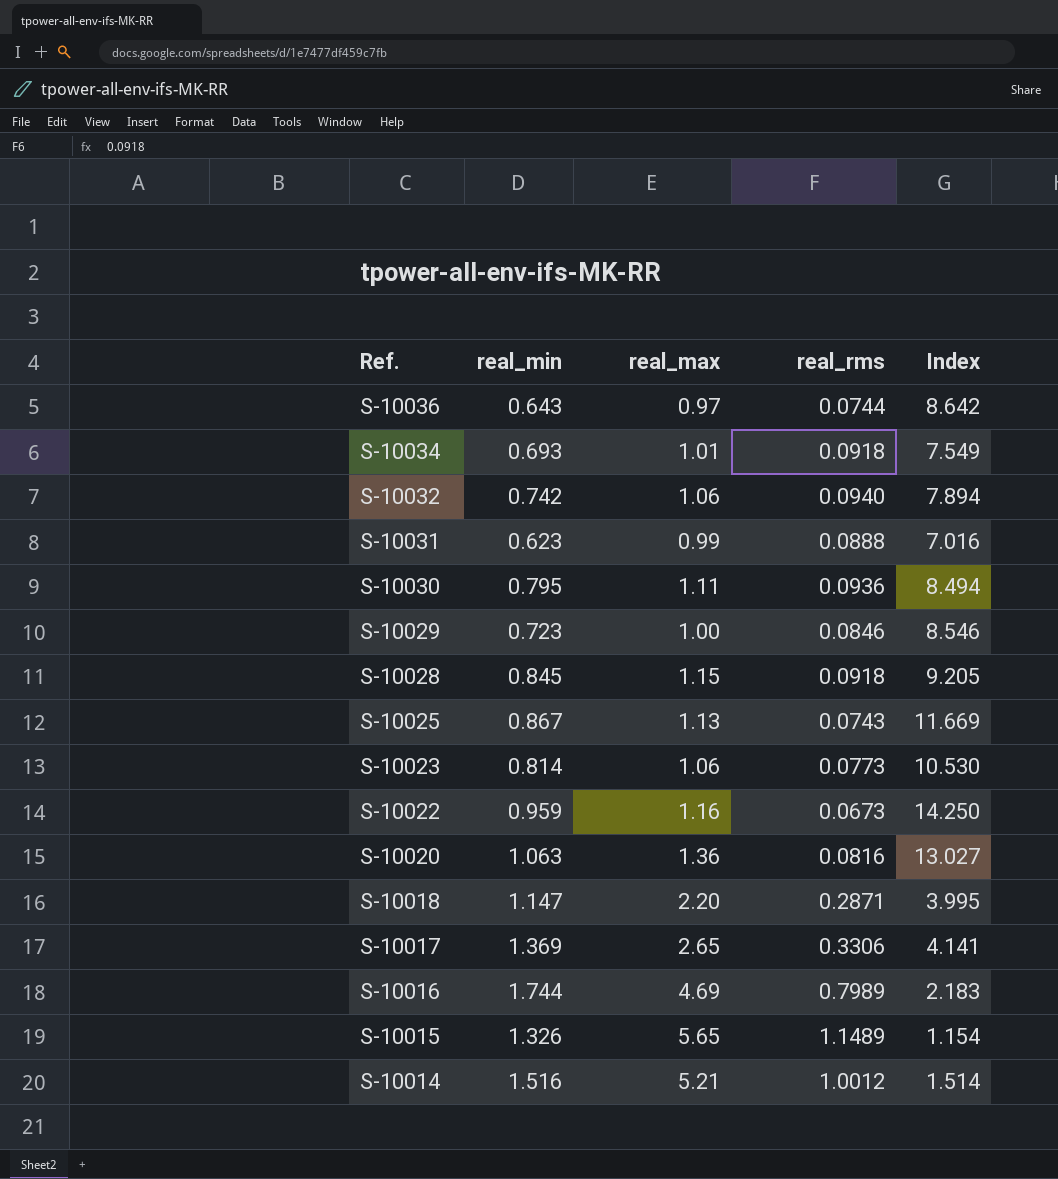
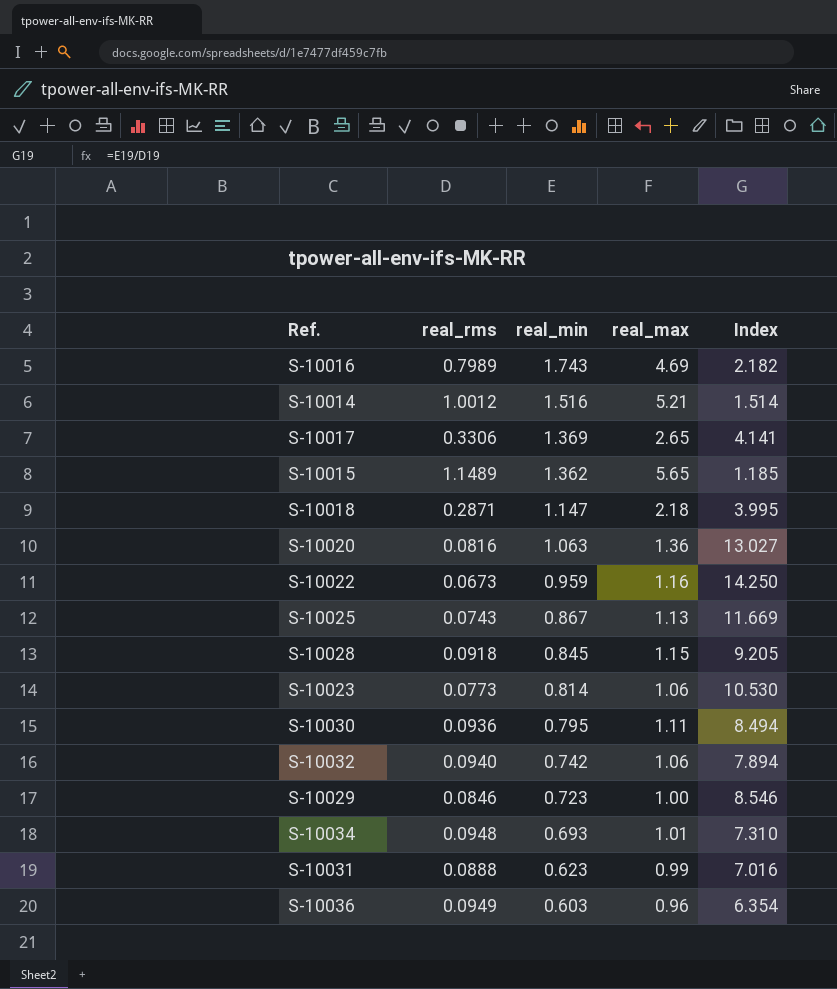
row order: Ref. descending -> real_min descending
column real_rms | position: 4 -> 2
S-10016 | real_min: 1.744 -> 1.743
S-10016 | Index: 2.183 -> 2.182
S-10015 | real_min: 1.326 -> 1.362
S-10015 | Index: 1.154 -> 1.185
S-10018 | real_max: 2.20 -> 2.18
S-10034 | real_rms: 0.0918 -> 0.0948
S-10034 | Index: 7.549 -> 7.310
S-10036 | real_rms: 0.0744 -> 0.0949
S-10036 | real_min: 0.643 -> 0.603
S-10036 | real_max: 0.97 -> 0.96
S-10036 | Index: 8.642 -> 6.354

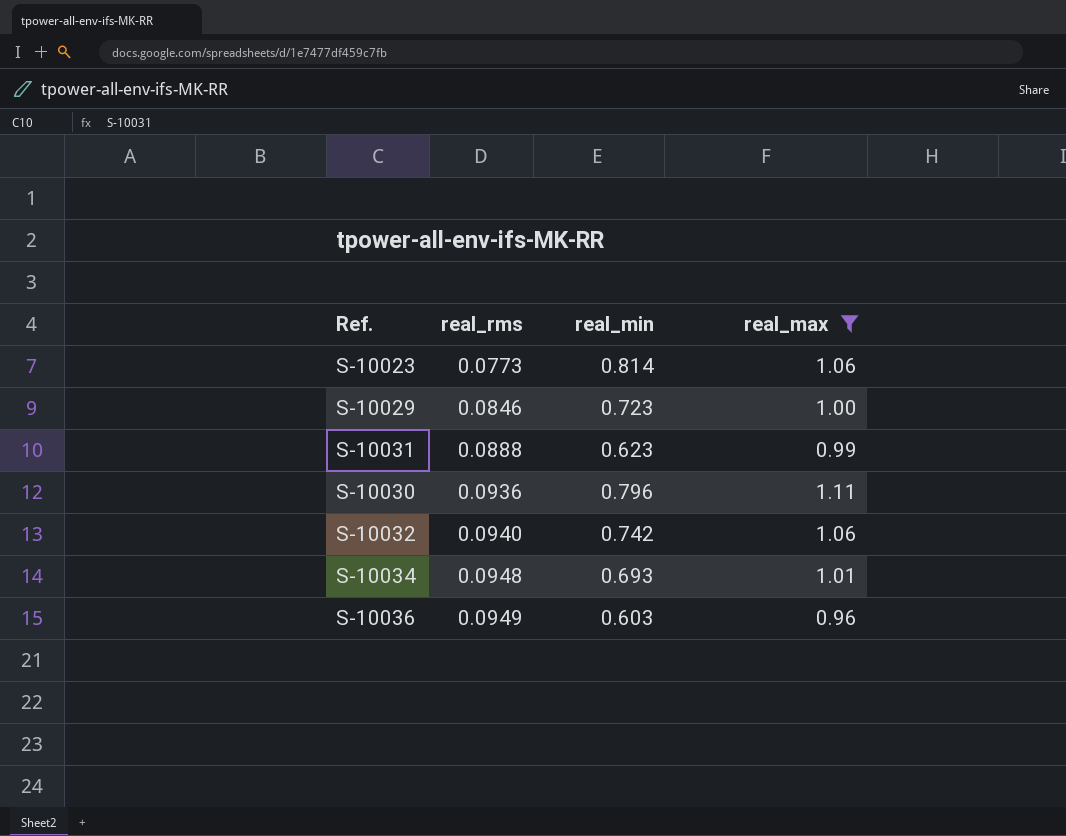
filter: none -> real_max <= 1.11
row order: real_min descending -> real_rms ascending
column Index | formula: [real_min] / [real_rms] -> none
S-10030 | real_min: 0.795 -> 0.796

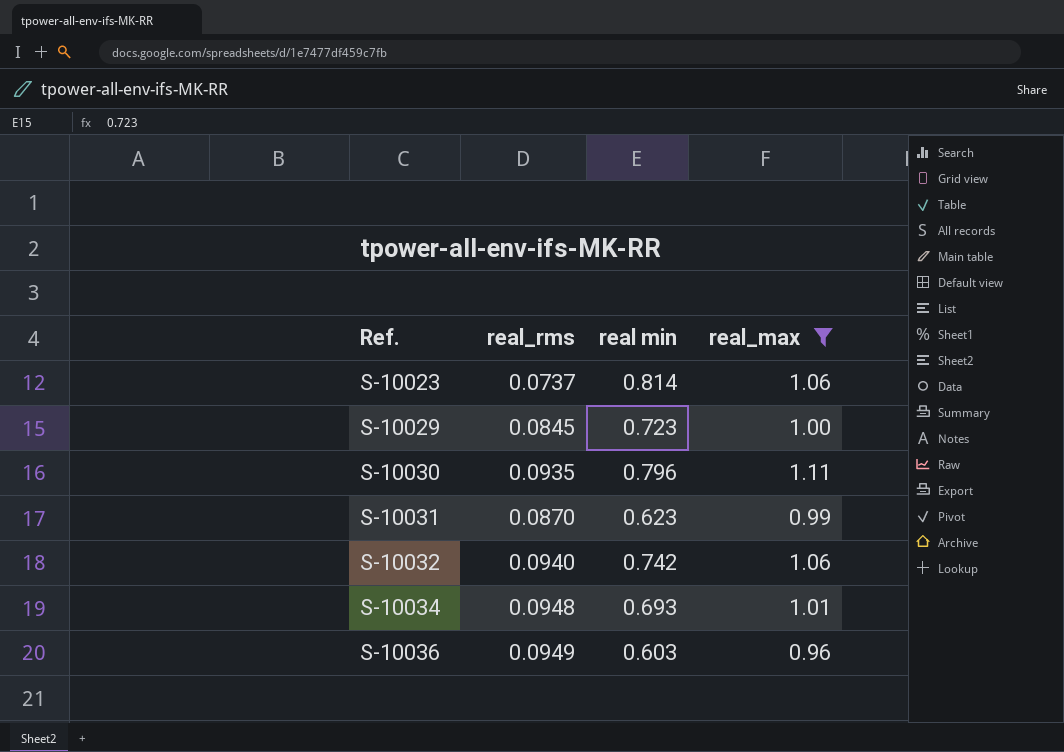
row order: real_rms ascending -> Ref. ascending
column name: real_min -> real min
S-10023 | real_rms: 0.0773 -> 0.0737
S-10029 | real_rms: 0.0846 -> 0.0845
S-10030 | real_rms: 0.0936 -> 0.0935
S-10031 | real_rms: 0.0888 -> 0.0870

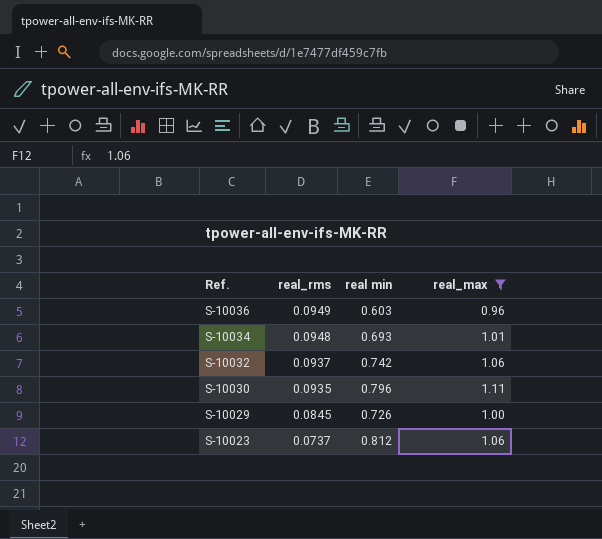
row order: Ref. ascending -> Ref. descending
row S-10031: 0.0870 | 0.623 | 0.99 -> none
S-10032 | real_rms: 0.0940 -> 0.0937
S-10029 | real min: 0.723 -> 0.726
S-10023 | real min: 0.814 -> 0.812

